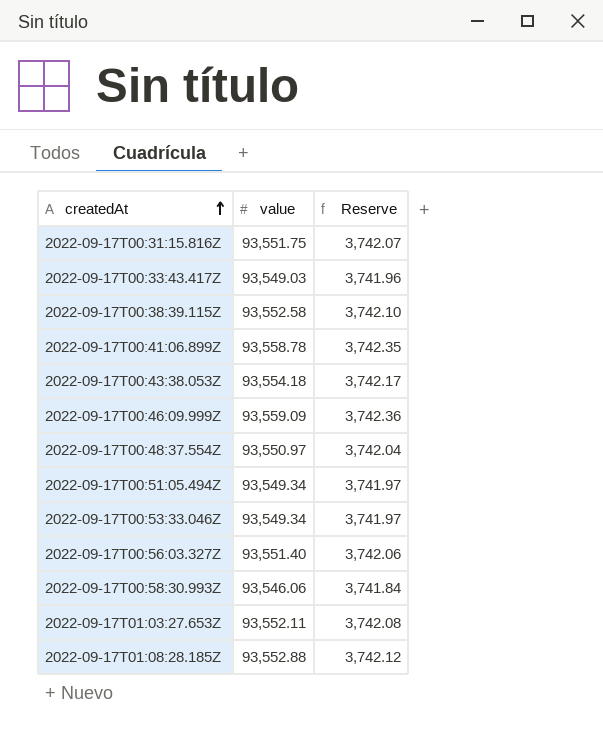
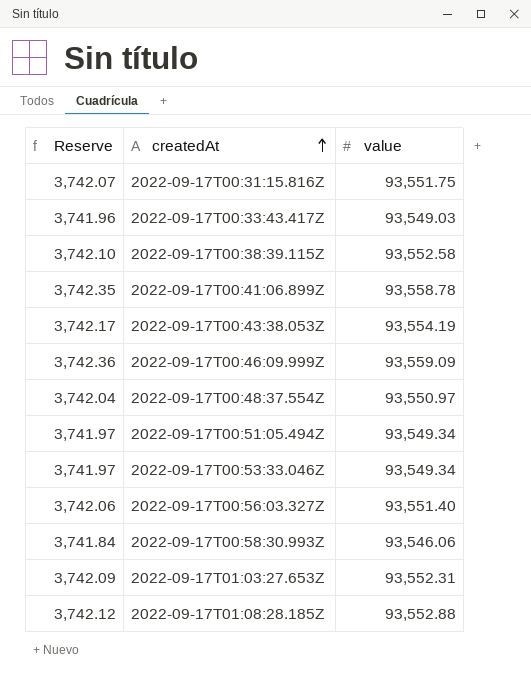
column Reserve | position: 3 -> 1
2022-09-17T00:43:38.053Z | value: 93,554.18 -> 93,554.19
2022-09-17T01:03:27.653Z | Reserve: 3,742.08 -> 3,742.09
2022-09-17T01:03:27.653Z | value: 93,552.11 -> 93,552.31

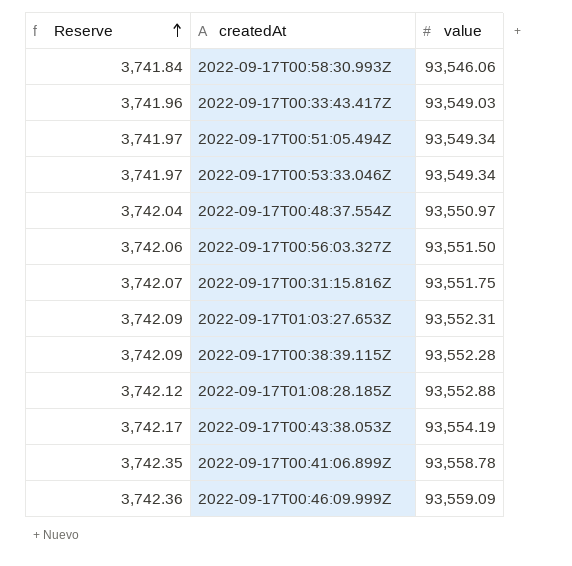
row order: createdAt ascending -> Reserve ascending
2022-09-17T00:56:03.327Z | value: 93,551.40 -> 93,551.50
2022-09-17T00:38:39.115Z | Reserve: 3,742.10 -> 3,742.09
2022-09-17T00:38:39.115Z | value: 93,552.58 -> 93,552.28

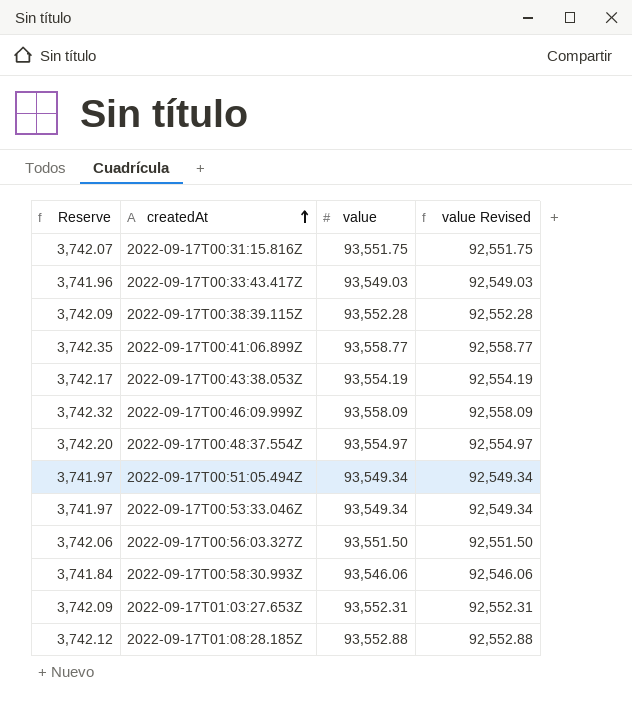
row order: Reserve ascending -> createdAt ascending
column value Revised | formula: none -> [value] - 1000
2022-09-17T00:41:06.899Z | value: 93,558.78 -> 93,558.77
2022-09-17T00:46:09.999Z | Reserve: 3,742.36 -> 3,742.32
2022-09-17T00:46:09.999Z | value: 93,559.09 -> 93,558.09
2022-09-17T00:48:37.554Z | Reserve: 3,742.04 -> 3,742.20
2022-09-17T00:48:37.554Z | value: 93,550.97 -> 93,554.97

